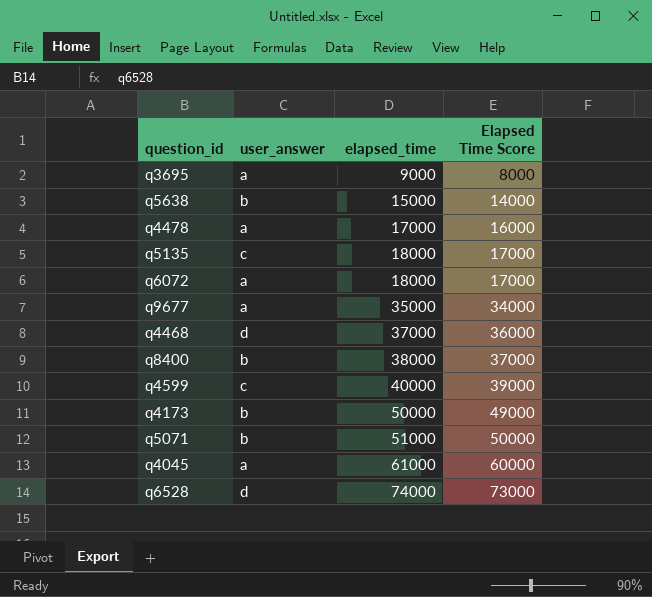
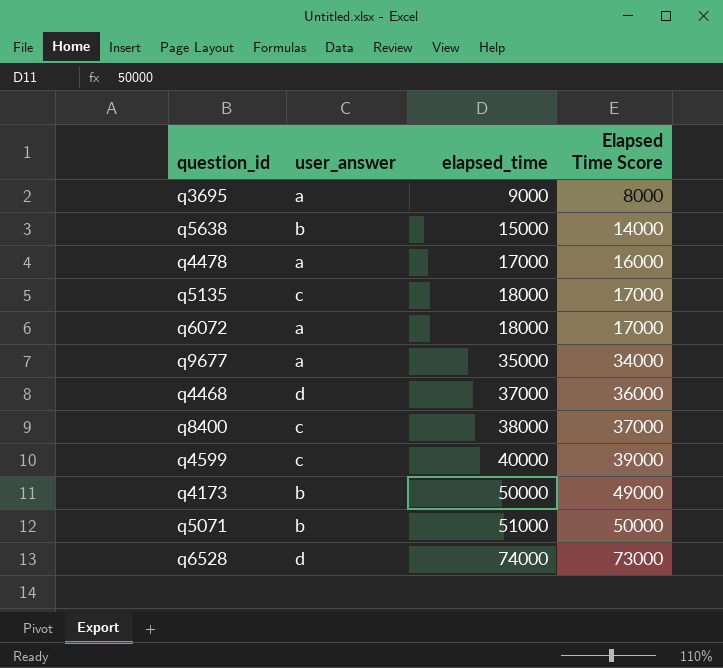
row q4045: a | 61000 | 60000 -> none
q8400 | user_answer: b -> c

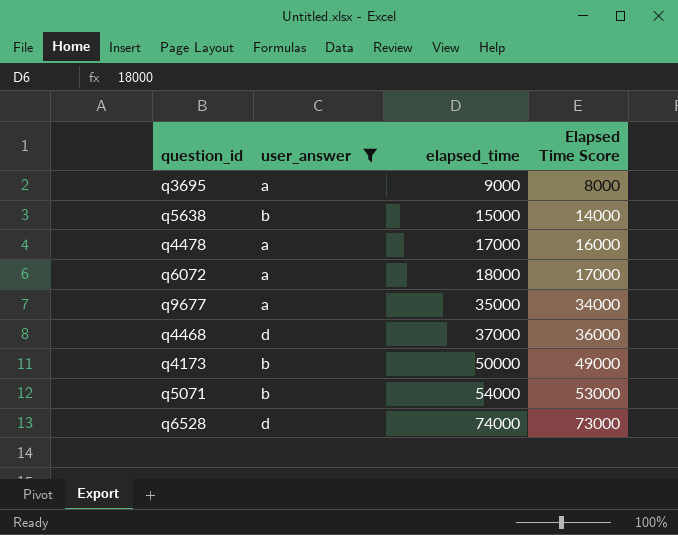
filter: none -> user_answer != c
q5071 | elapsed_time: 51000 -> 54000
q5071 | Elapsed Time Score: 50000 -> 53000

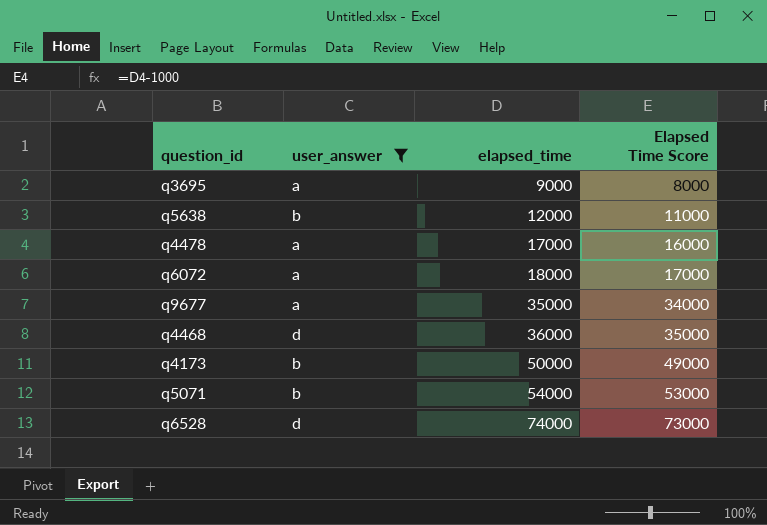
q5638 | elapsed_time: 15000 -> 12000
q5638 | Elapsed Time Score: 14000 -> 11000
q4468 | elapsed_time: 37000 -> 36000
q4468 | Elapsed Time Score: 36000 -> 35000

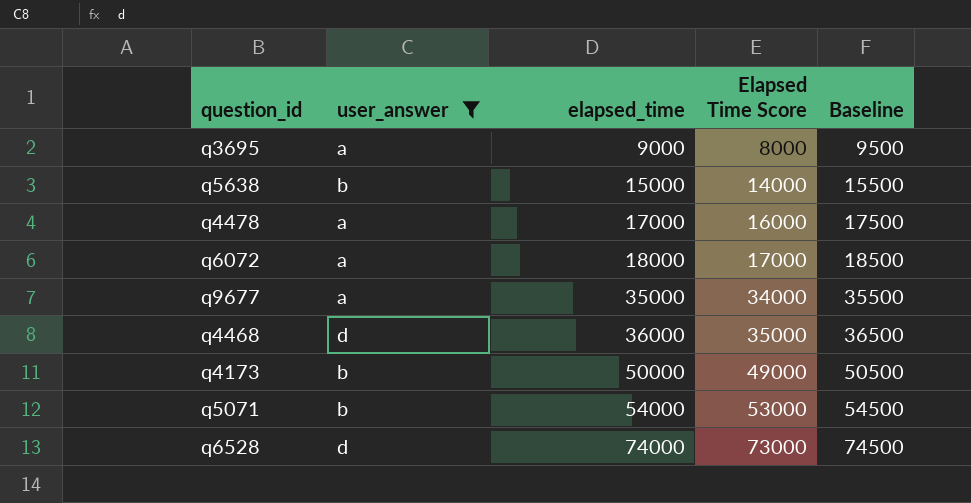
column Baseline | formula: none -> [elapsed_time] + 500
q5638 | elapsed_time: 12000 -> 15000
q5638 | Elapsed Time Score: 11000 -> 14000

